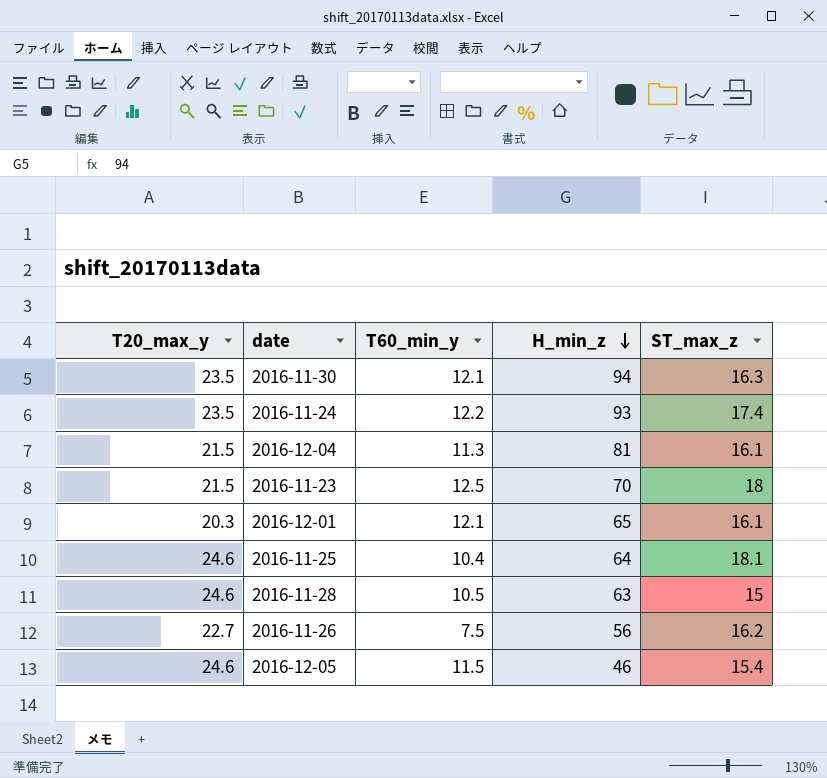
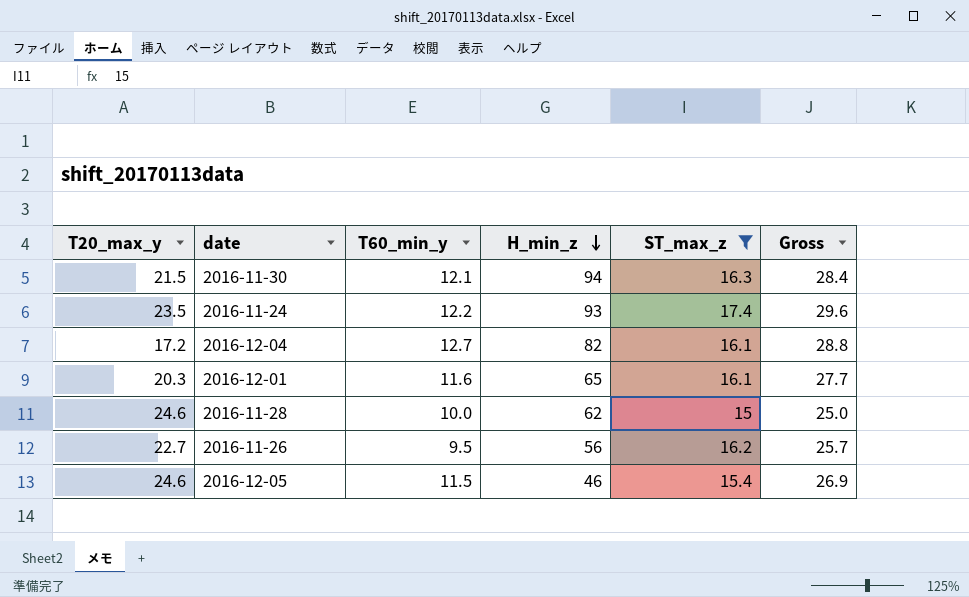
filter: none -> ST_max_z <= 17.4
column Gross | formula: none -> [T60_min_y] + [ST_max_z]
2016-11-30 | T20_max_y: 23.5 -> 21.5
2016-12-04 | T20_max_y: 21.5 -> 17.2
2016-12-04 | T60_min_y: 11.3 -> 12.7
2016-12-04 | H_min_z: 81 -> 82
2016-12-01 | T60_min_y: 12.1 -> 11.6
2016-11-28 | T60_min_y: 10.5 -> 10.0
2016-11-28 | H_min_z: 63 -> 62
2016-11-26 | T60_min_y: 7.5 -> 9.5

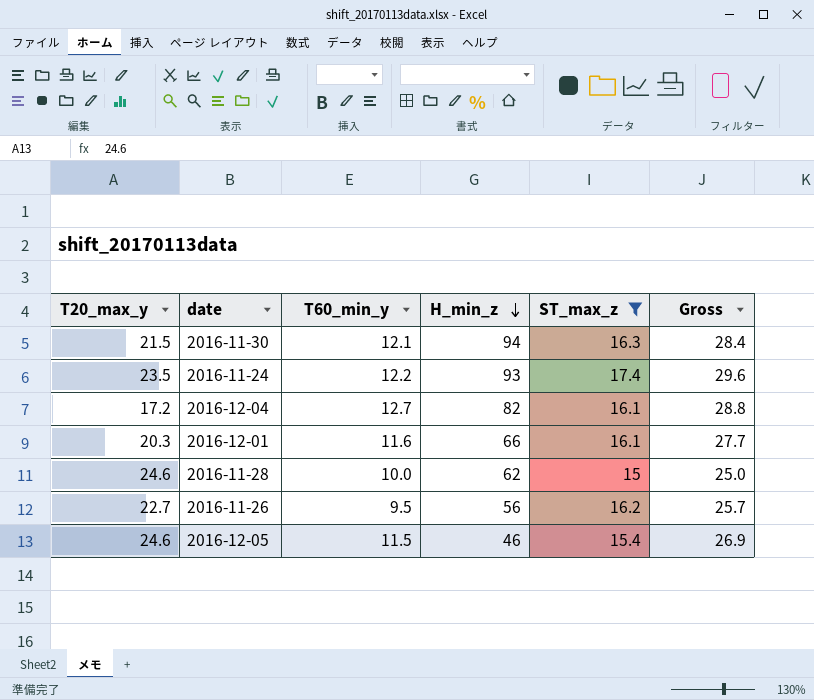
2016-12-01 | H_min_z: 65 -> 66

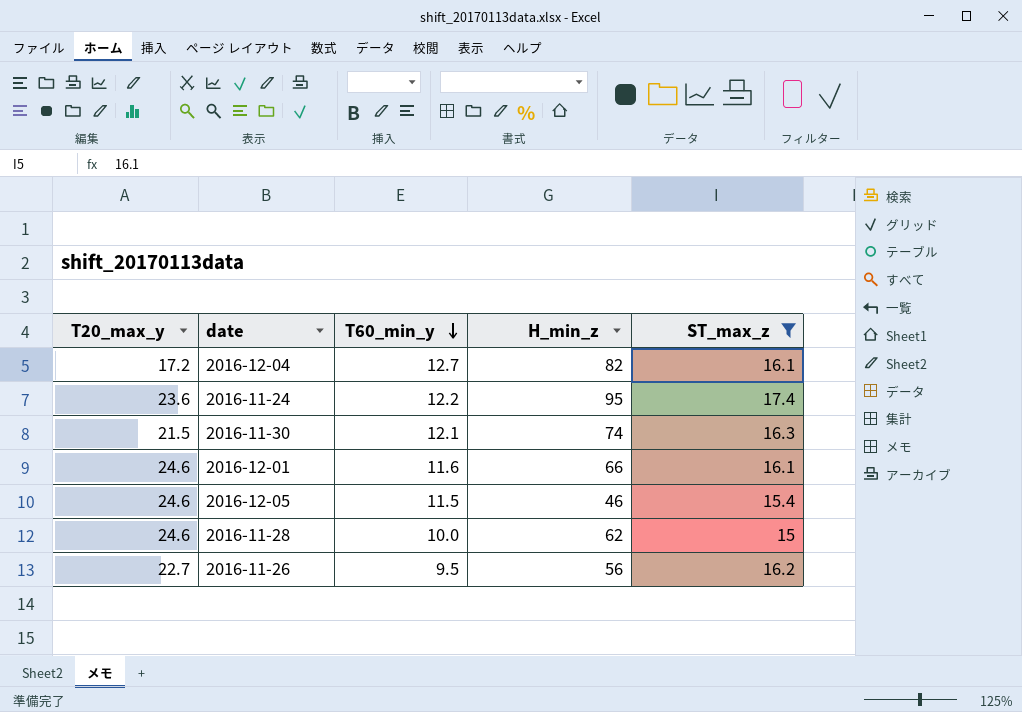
row order: H_min_z descending -> T60_min_y descending
column Gross | formula: [T60_min_y] + [ST_max_z] -> none
2016-11-24 | T20_max_y: 23.5 -> 23.6
2016-11-24 | H_min_z: 93 -> 95
2016-11-30 | H_min_z: 94 -> 74
2016-12-01 | T20_max_y: 20.3 -> 24.6

